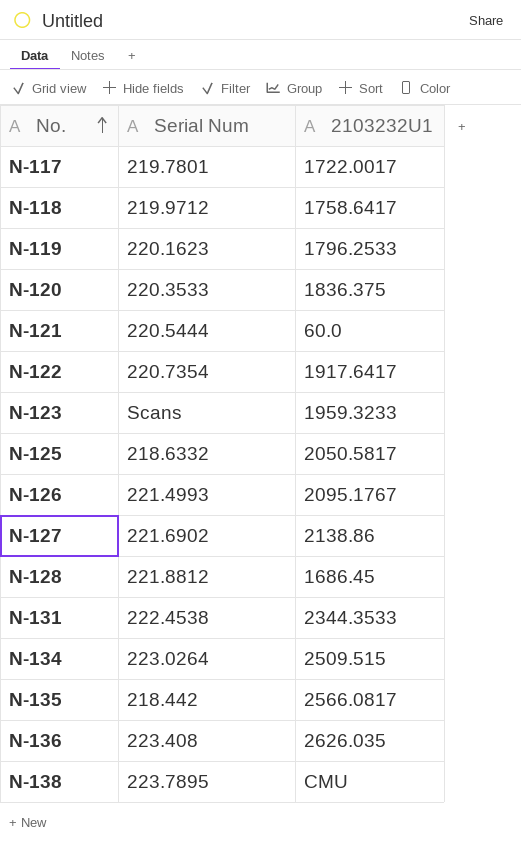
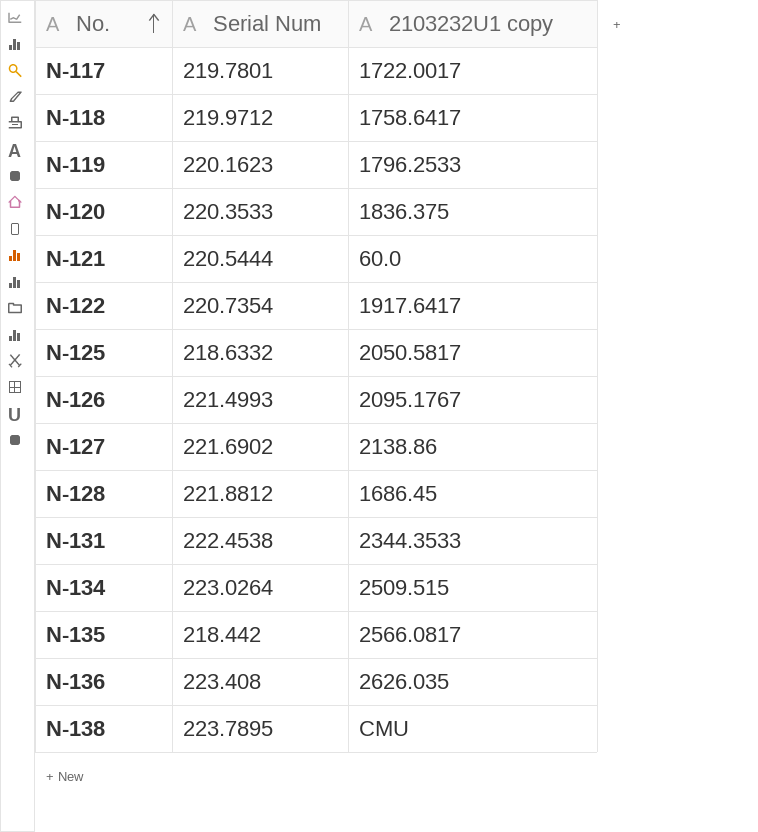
column name: 2103232U1 -> 2103232U1 copy
row N-123: Scans | 1959.3233 -> none

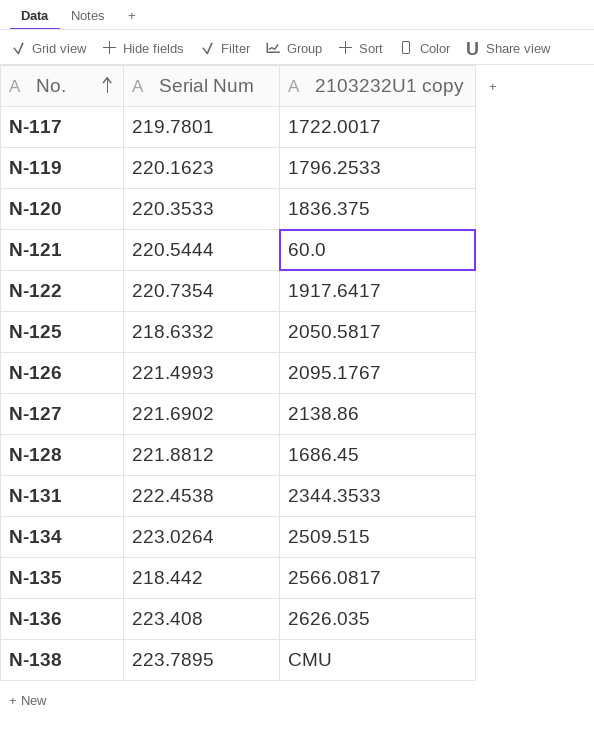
row N-118: 219.9712 | 1758.6417 -> none

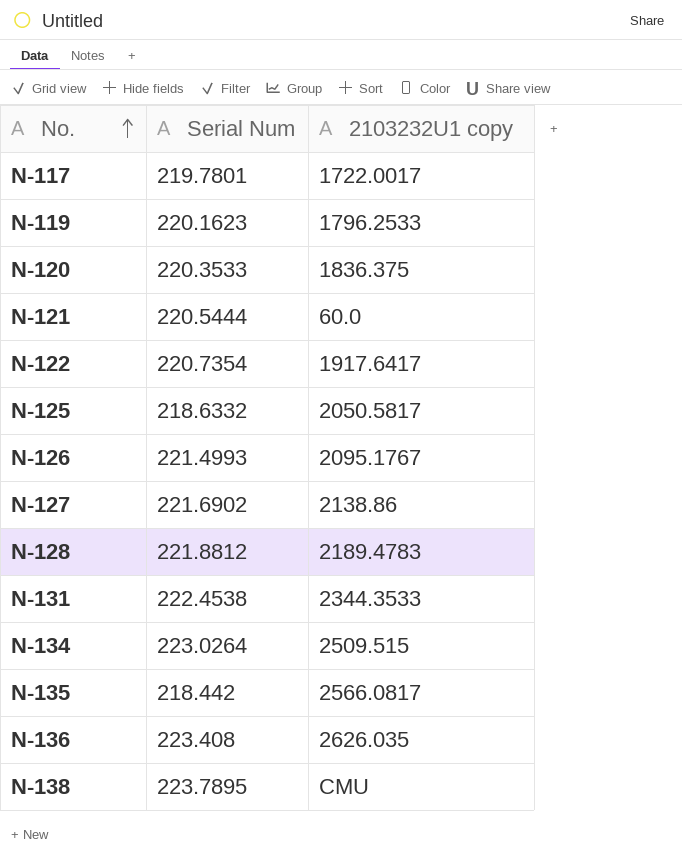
N-128 | 2103232U1 copy: 1686.45 -> 2189.4783

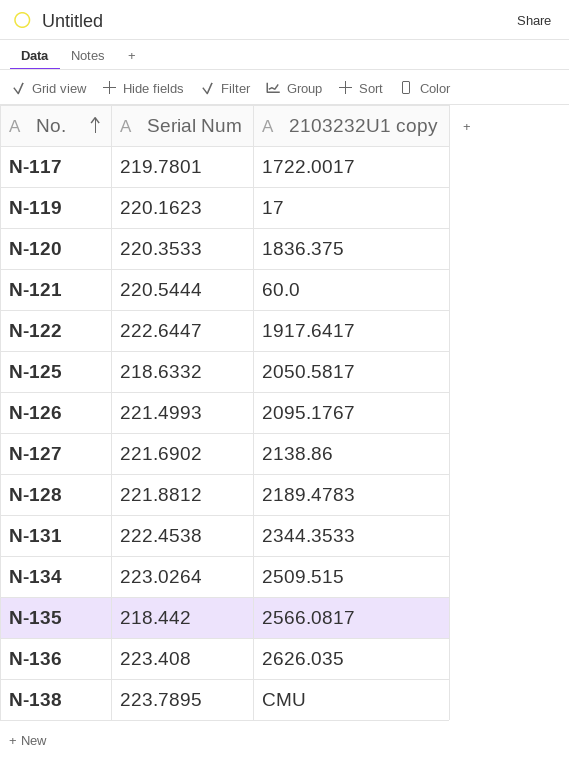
N-119 | 2103232U1 copy: 1796.2533 -> 17
N-122 | Serial Num: 220.7354 -> 222.6447

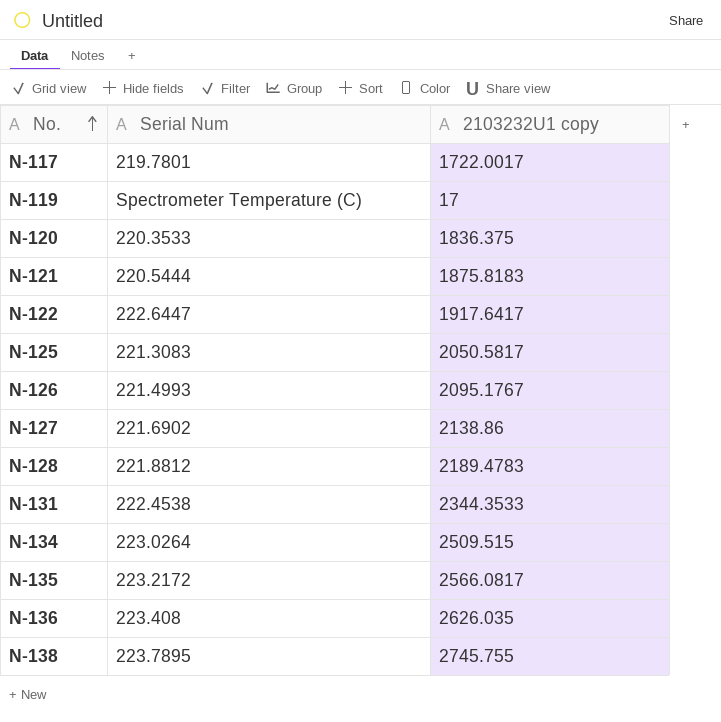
N-119 | Serial Num: 220.1623 -> Spectrometer Temperature (C)
N-121 | 2103232U1 copy: 60.0 -> 1875.8183
N-125 | Serial Num: 218.6332 -> 221.3083
N-135 | Serial Num: 218.442 -> 223.2172
N-138 | 2103232U1 copy: CMU -> 2745.755

